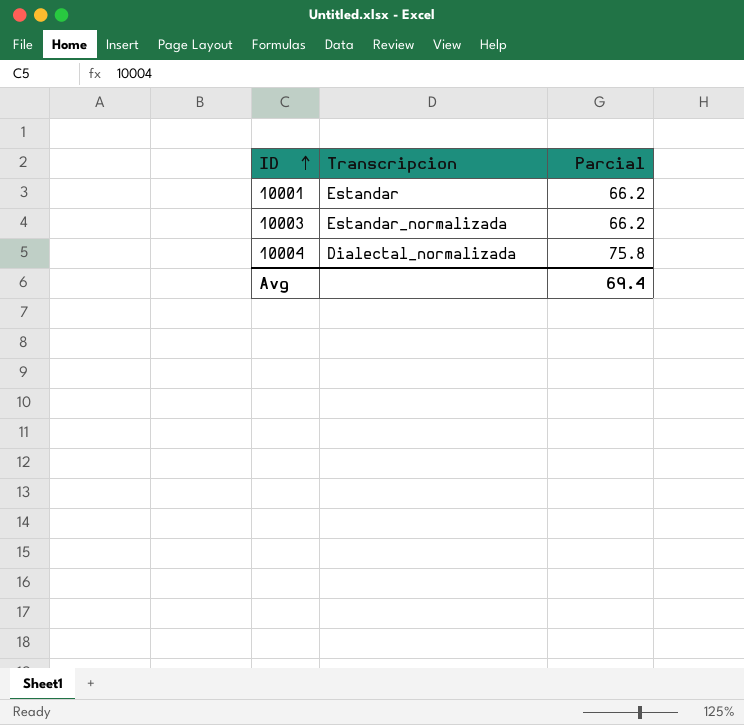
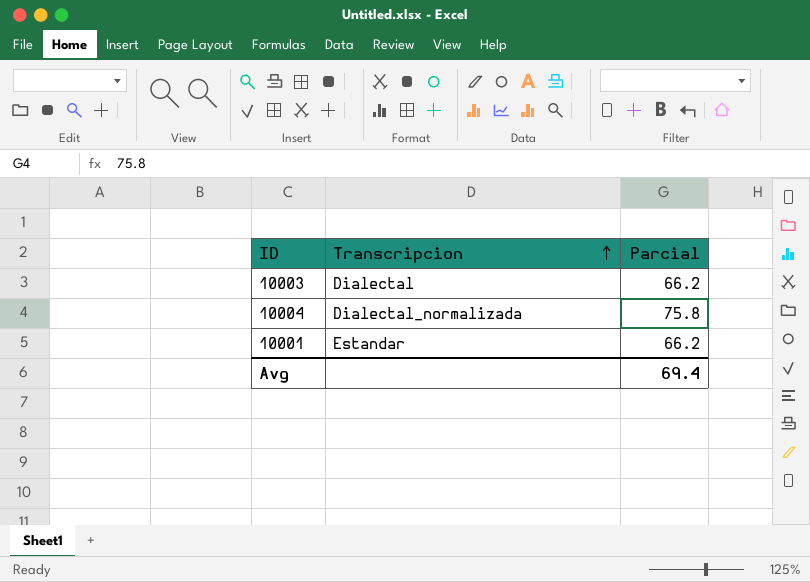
row order: ID ascending -> Transcripcion ascending
10003 | Transcripcion: Estandar_normalizada -> Dialectal

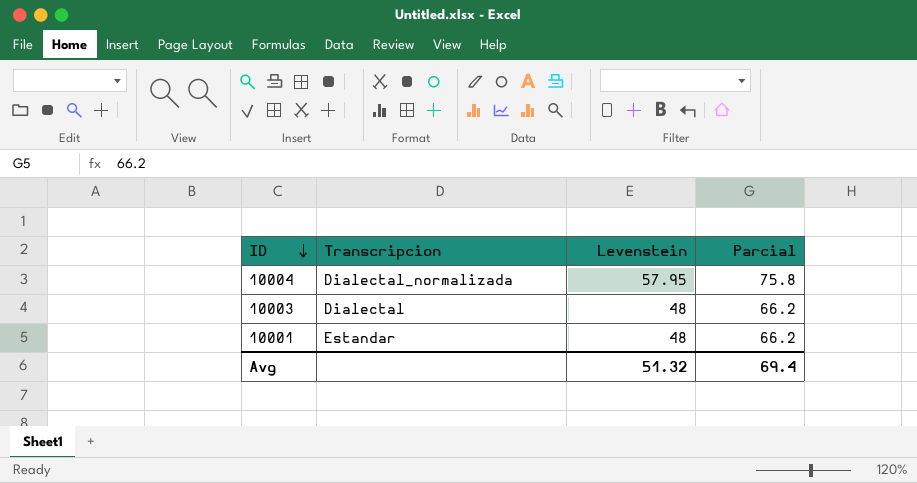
row order: Transcripcion ascending -> ID descending
column Levenstein | position: none -> 3

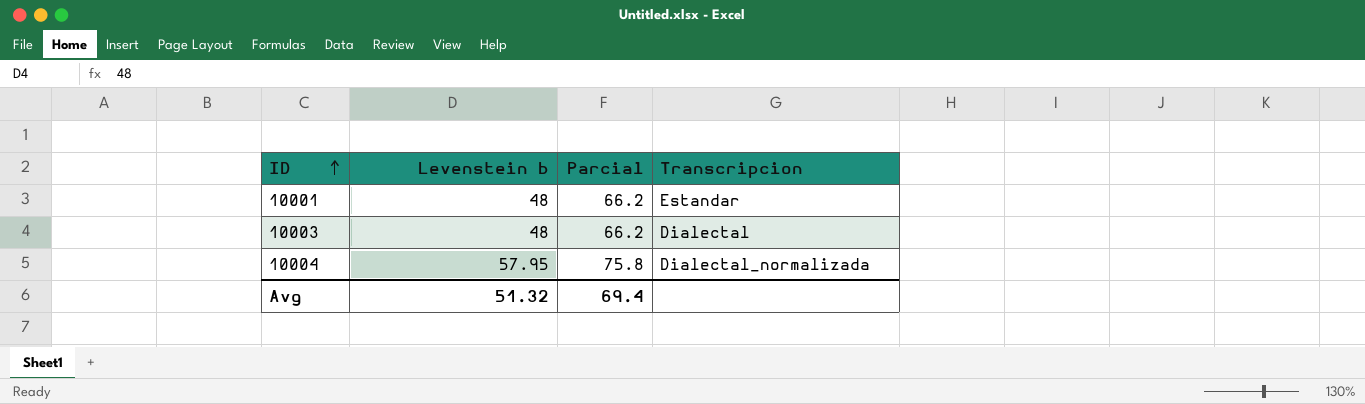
row order: ID descending -> ID ascending
column name: Levenstein -> Levenstein b
column Transcripcion | position: 2 -> 4

